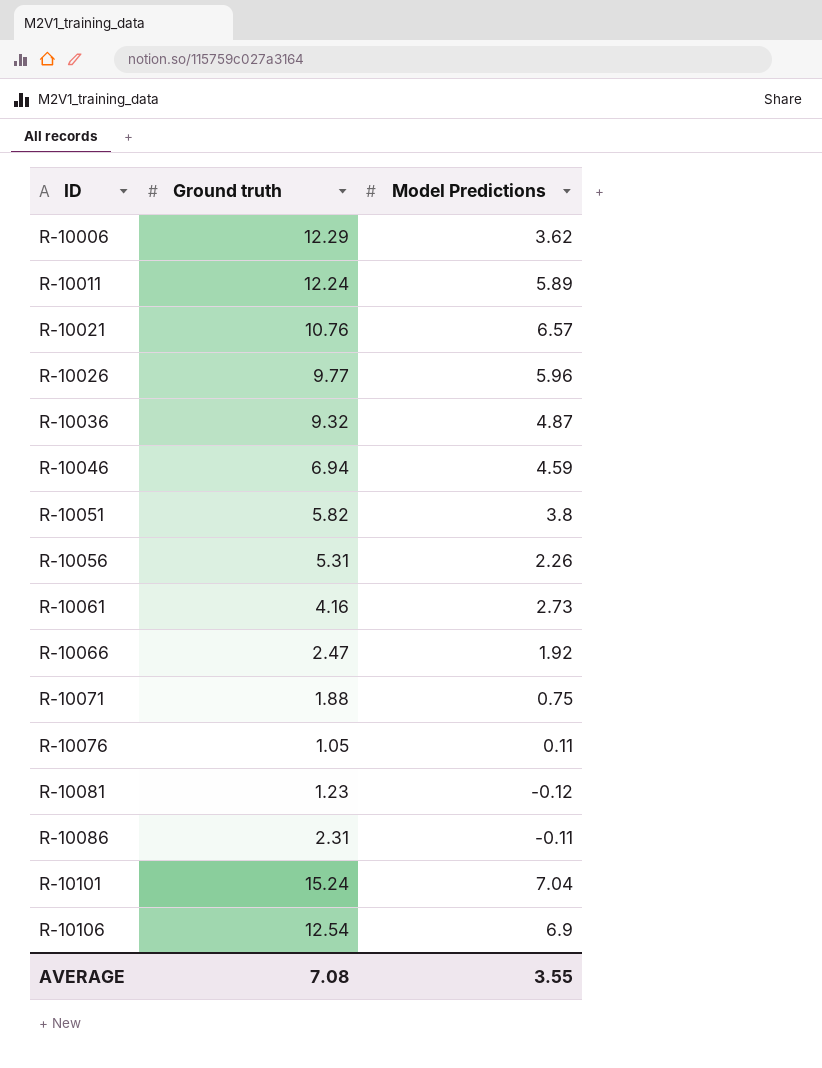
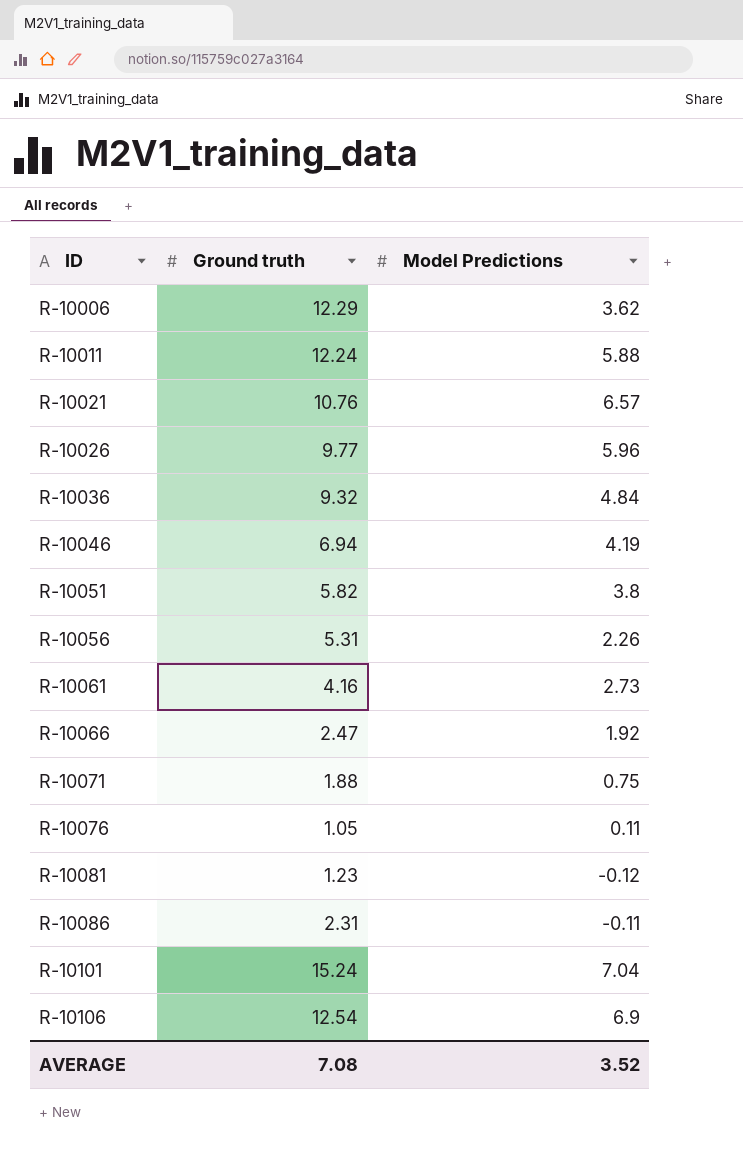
R-10011 | Model Predictions: 5.89 -> 5.88
R-10036 | Model Predictions: 4.87 -> 4.84
R-10046 | Model Predictions: 4.59 -> 4.19
AVERAGE | Model Predictions: 3.55 -> 3.52

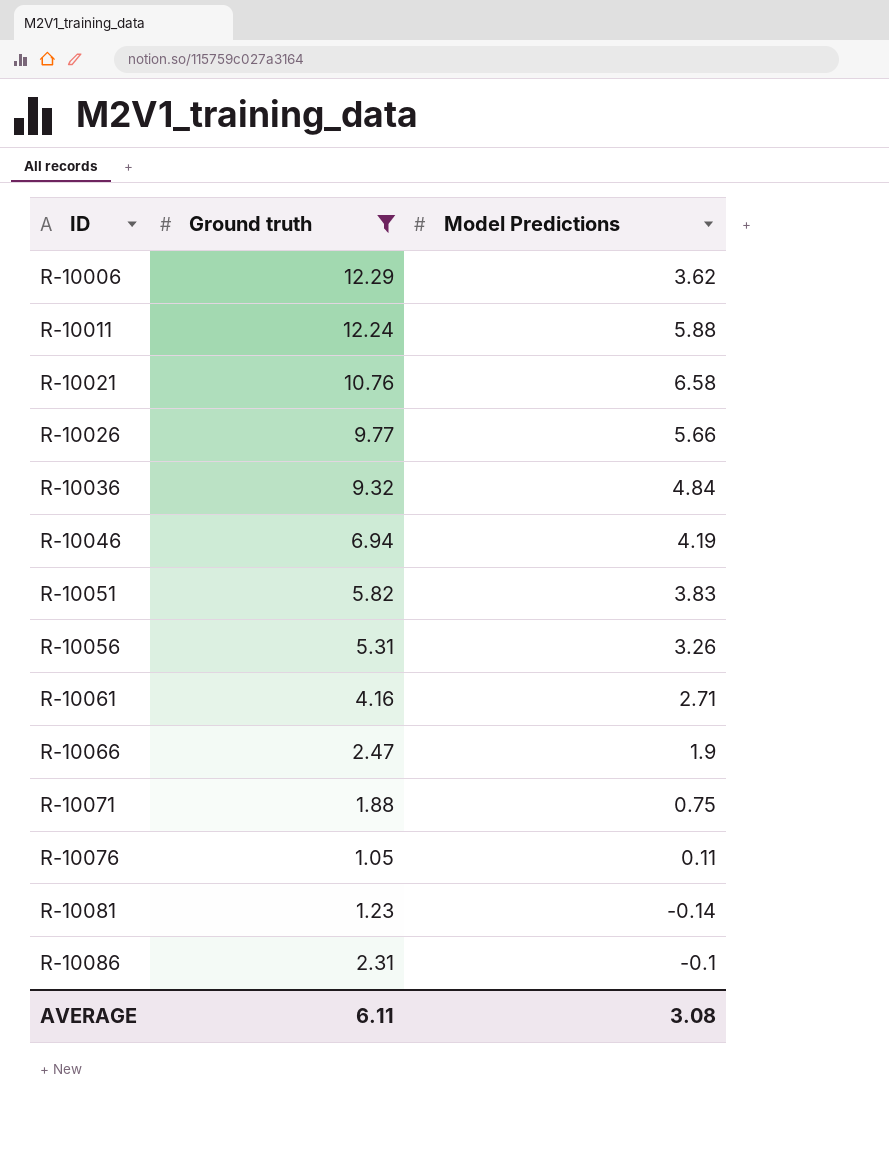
filter: none -> Ground truth <= 12.29
R-10021 | Model Predictions: 6.57 -> 6.58
R-10026 | Model Predictions: 5.96 -> 5.66
R-10051 | Model Predictions: 3.8 -> 3.83
R-10056 | Model Predictions: 2.26 -> 3.26
R-10061 | Model Predictions: 2.73 -> 2.71
R-10066 | Model Predictions: 1.92 -> 1.9
R-10081 | Model Predictions: -0.12 -> -0.14
R-10086 | Model Predictions: -0.11 -> -0.1
AVERAGE | Ground truth: 7.08 -> 6.11
AVERAGE | Model Predictions: 3.52 -> 3.08

